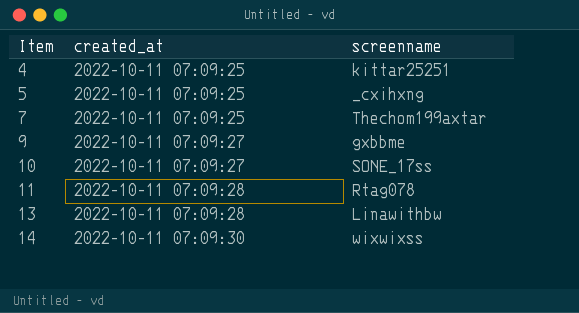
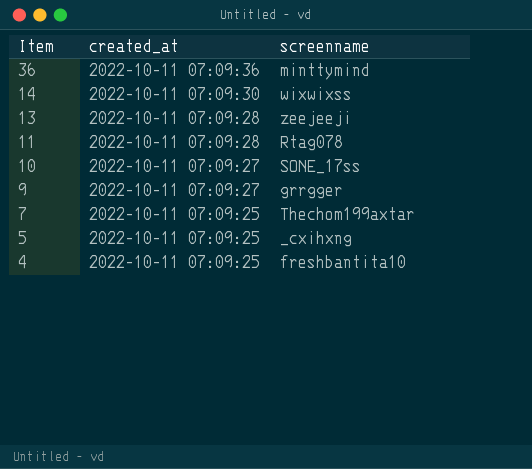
row order: Item ascending -> Item descending
row 36: none -> 2022-10-11 07:09:36 | minttymind
13 | screenname: Linawithbw -> zeejeeji
9 | screenname: gxbbme -> grrgger
4 | screenname: kittar25251 -> freshbantita10

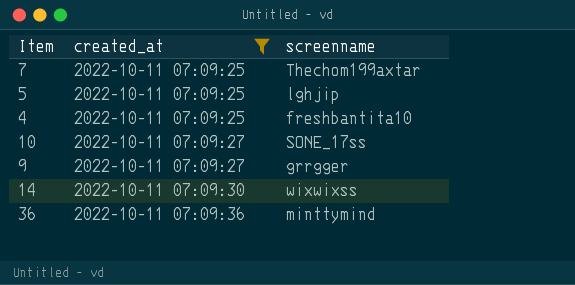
filter: none -> created_at != 2022-10-11 07:09:28
row order: Item descending -> created_at ascending
5 | screenname: _cxihxng -> lghjip

